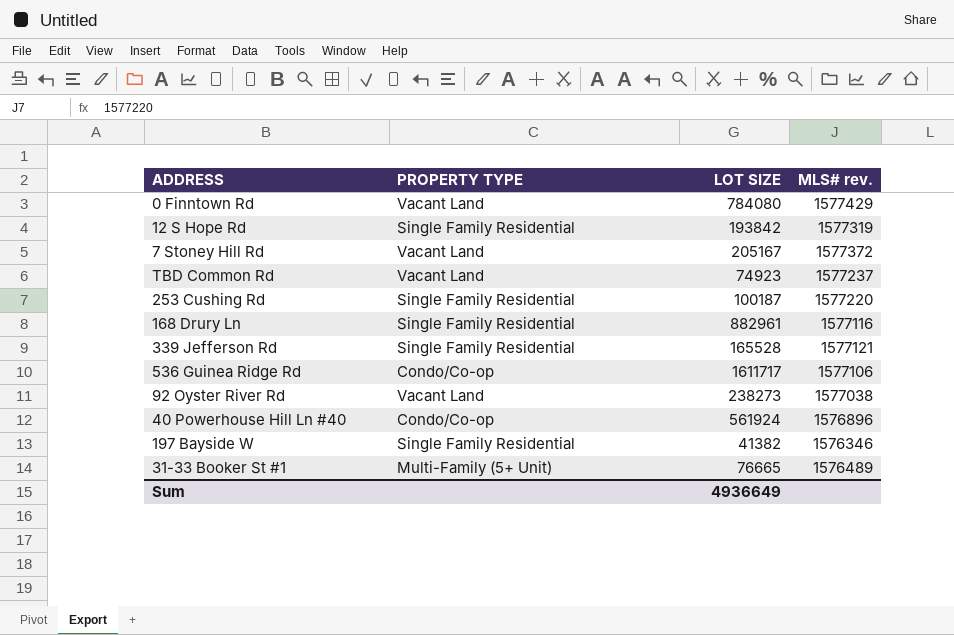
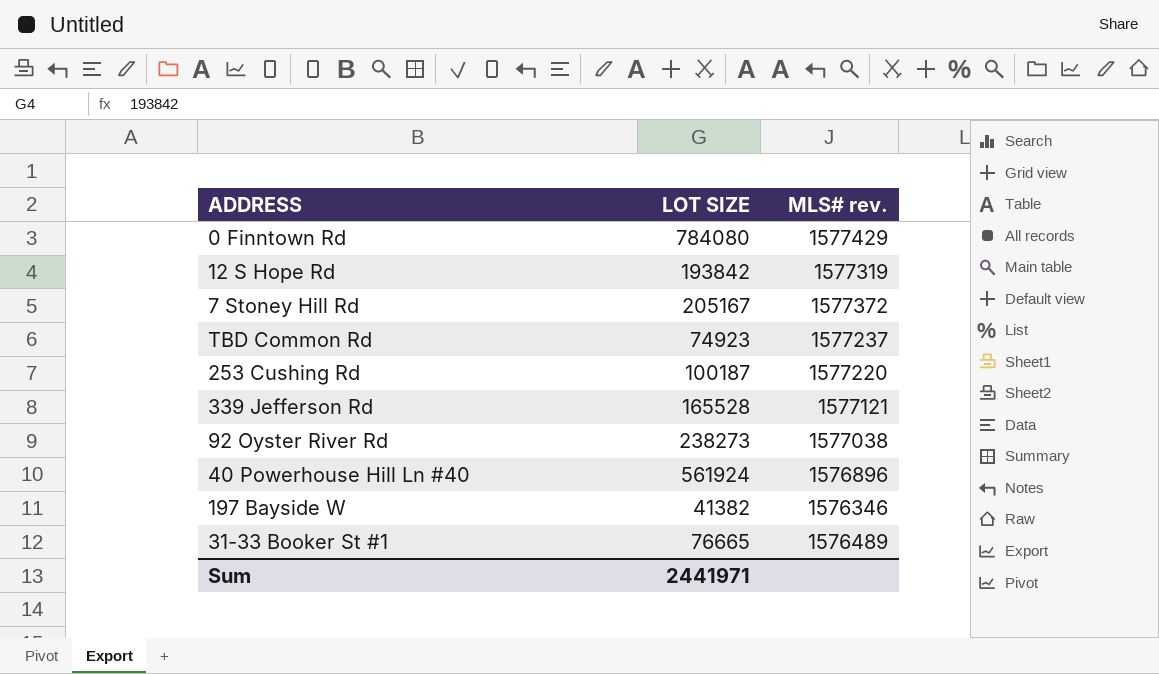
column PROPERTY TYPE | position: 2 -> none
row 168 Drury Ln: Single Family Residential | 882961 | 1577116 -> none
row 536 Guinea Ridge Rd: Condo/Co-op | 1611717 | 1577106 -> none
Sum | LOT SIZE: 4936649 -> 2441971

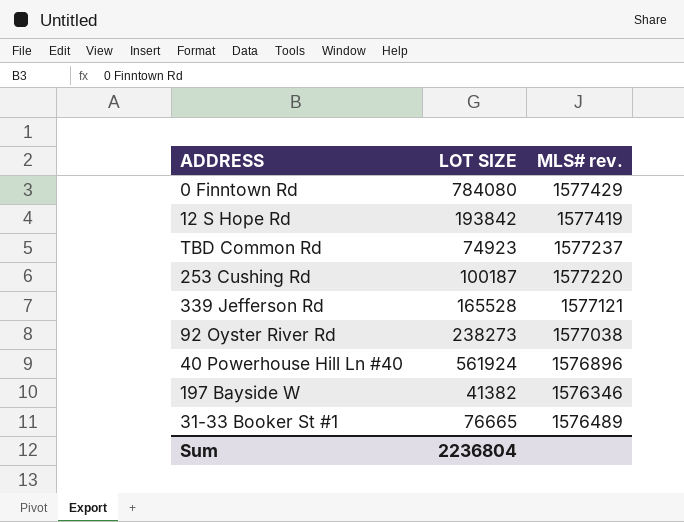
row 7 Stoney Hill Rd: 205167 | 1577372 -> none
12 S Hope Rd | MLS# rev.: 1577319 -> 1577419
Sum | LOT SIZE: 2441971 -> 2236804

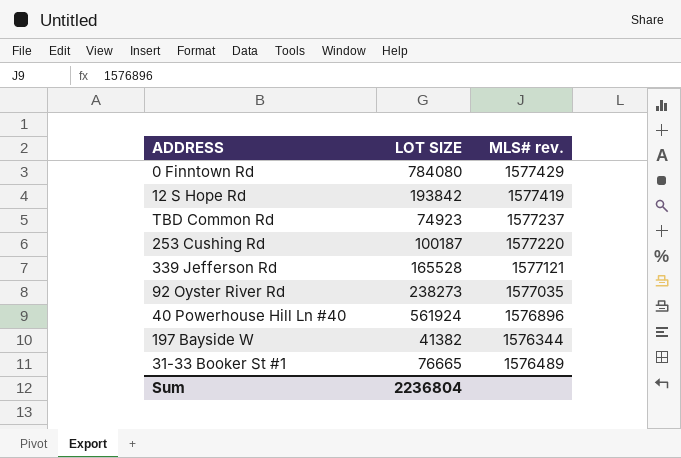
92 Oyster River Rd | MLS# rev.: 1577038 -> 1577035
197 Bayside W | MLS# rev.: 1576346 -> 1576344

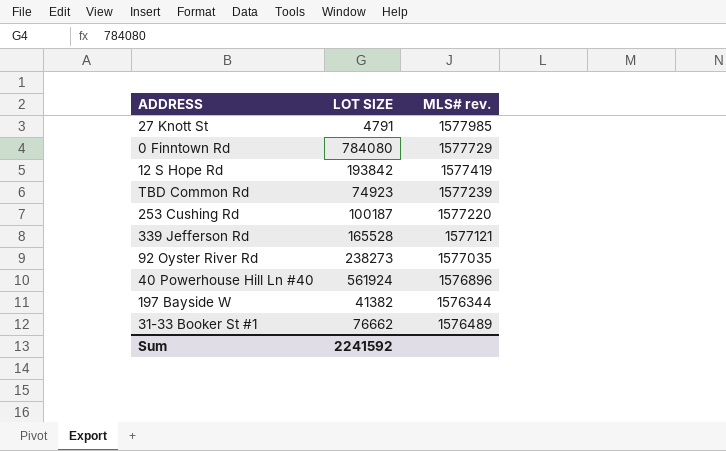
row 27 Knott St: none -> 4791 | 1577985
0 Finntown Rd | MLS# rev.: 1577429 -> 1577729
TBD Common Rd | MLS# rev.: 1577237 -> 1577239
31-33 Booker St #1 | LOT SIZE: 76665 -> 76662
Sum | LOT SIZE: 2236804 -> 2241592

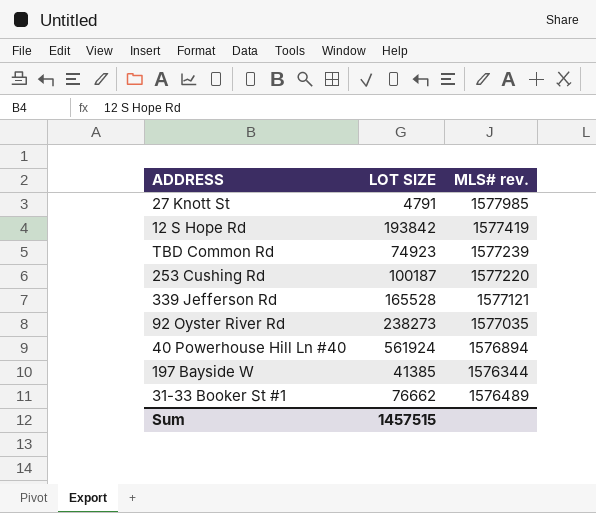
row 0 Finntown Rd: 784080 | 1577729 -> none
40 Powerhouse Hill Ln #40 | MLS# rev.: 1576896 -> 1576894
197 Bayside W | LOT SIZE: 41382 -> 41385
Sum | LOT SIZE: 2241592 -> 1457515

